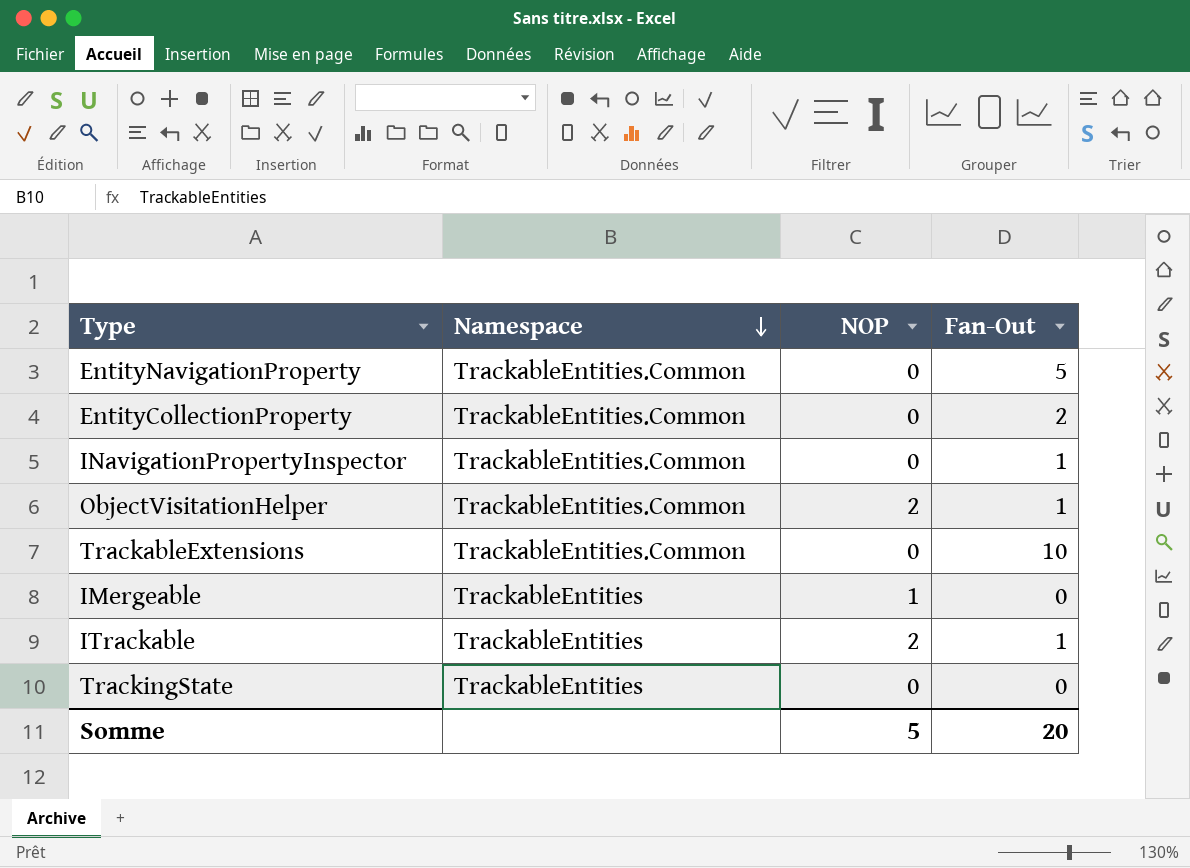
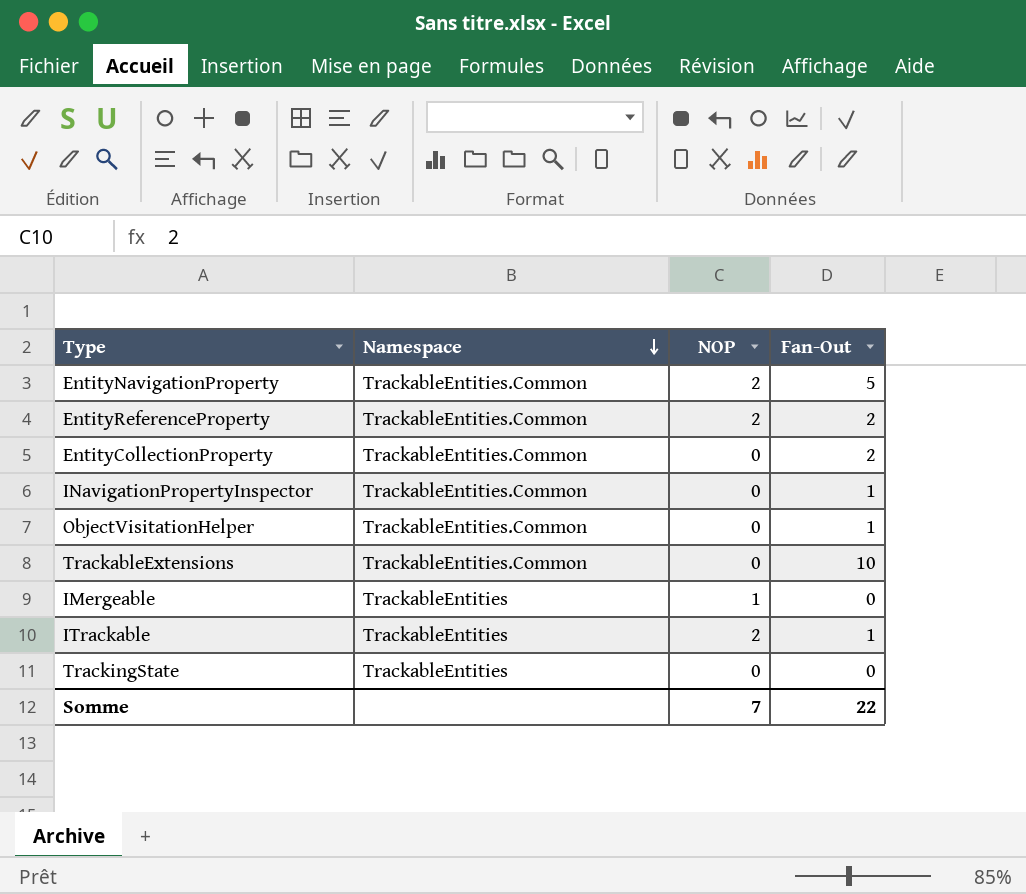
EntityNavigationProperty | NOP: 0 -> 2
row EntityReferenceProperty: none -> TrackableEntities.Common | 2 | 2
ObjectVisitationHelper | NOP: 2 -> 0
Somme | NOP: 5 -> 7
Somme | Fan-Out: 20 -> 22

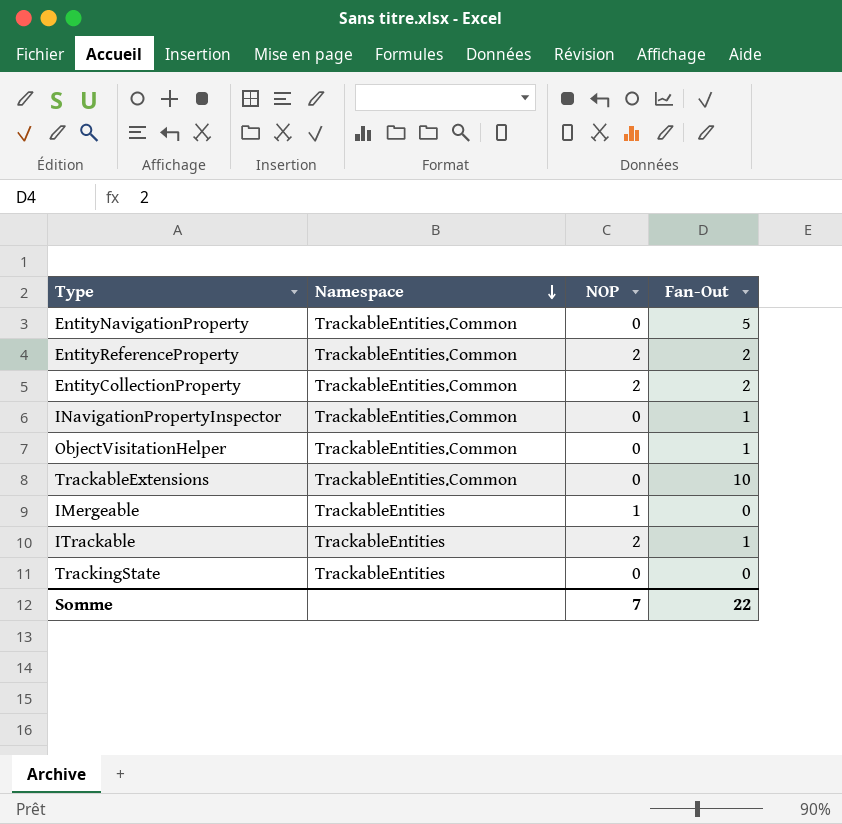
EntityNavigationProperty | NOP: 2 -> 0
EntityCollectionProperty | NOP: 0 -> 2

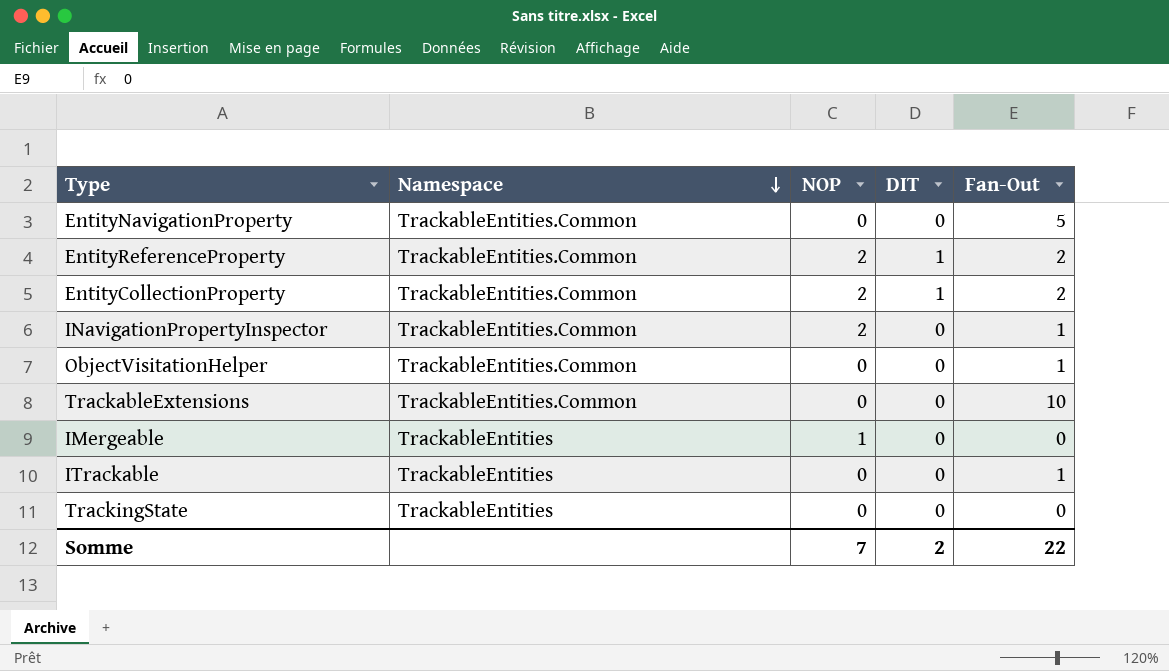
column DIT | position: none -> 4
INavigationPropertyInspector | NOP: 0 -> 2
ITrackable | NOP: 2 -> 0

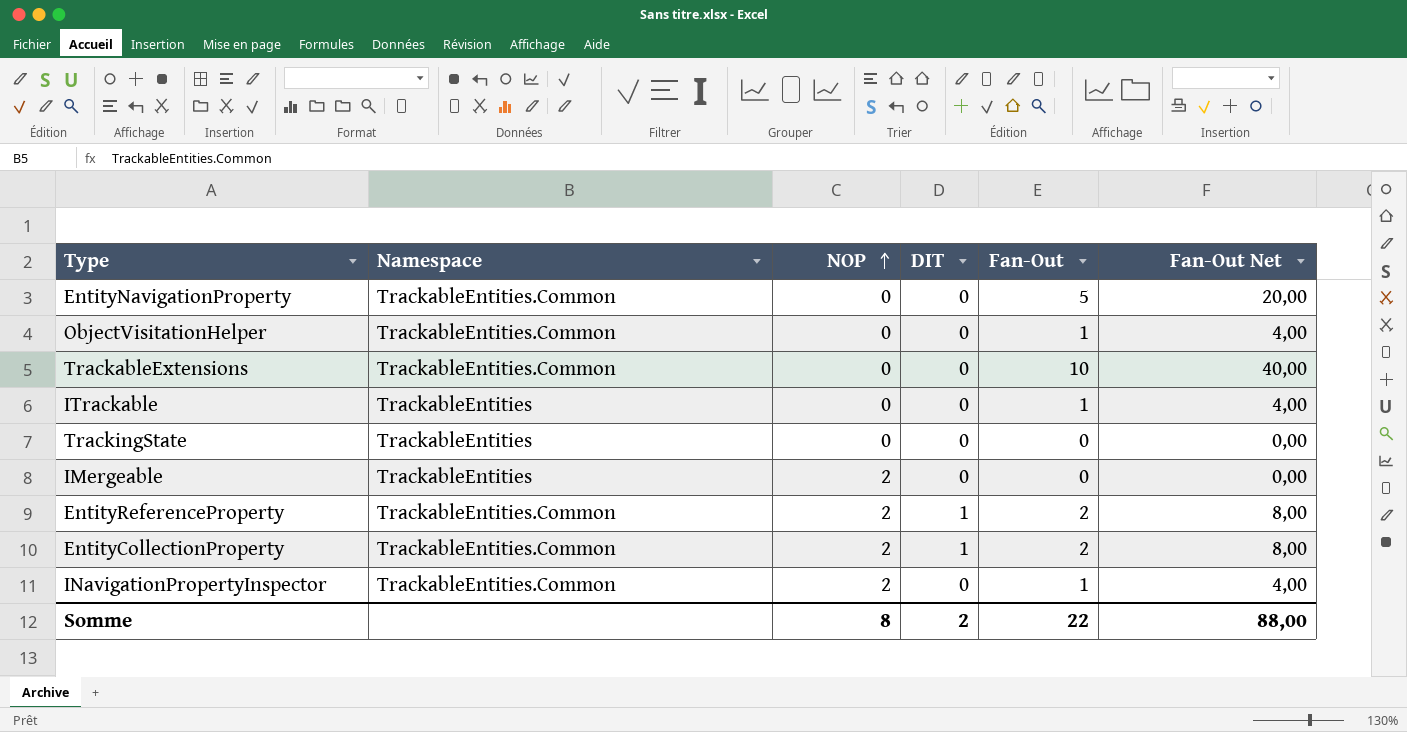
row order: Namespace descending -> NOP ascending
column Fan-Out Net | formula: none -> [Fan-Out] * 4
IMergeable | NOP: 1 -> 2
Somme | NOP: 7 -> 8

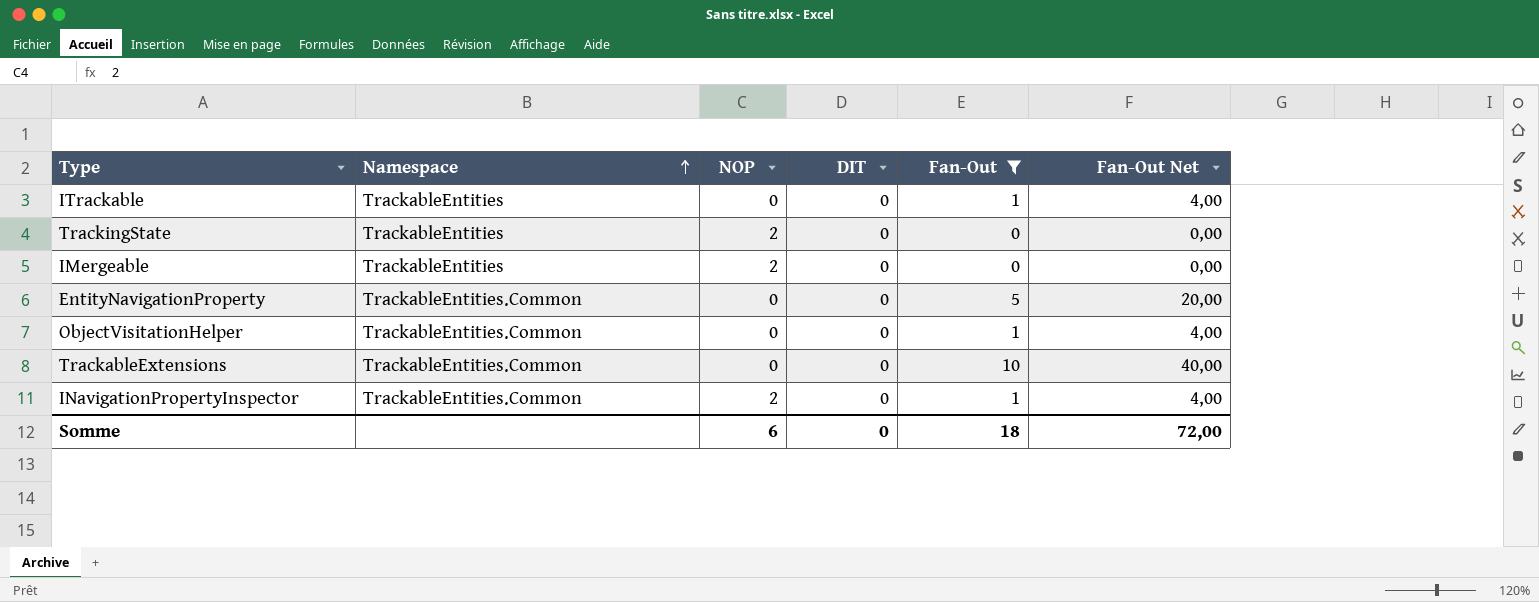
filter: none -> Fan-Out != 2
row order: NOP ascending -> Namespace ascending
TrackingState | NOP: 0 -> 2
Somme | NOP: 8 -> 6
Somme | DIT: 2 -> 0
Somme | Fan-Out: 22 -> 18
Somme | Fan-Out Net: 88,00 -> 72,00

